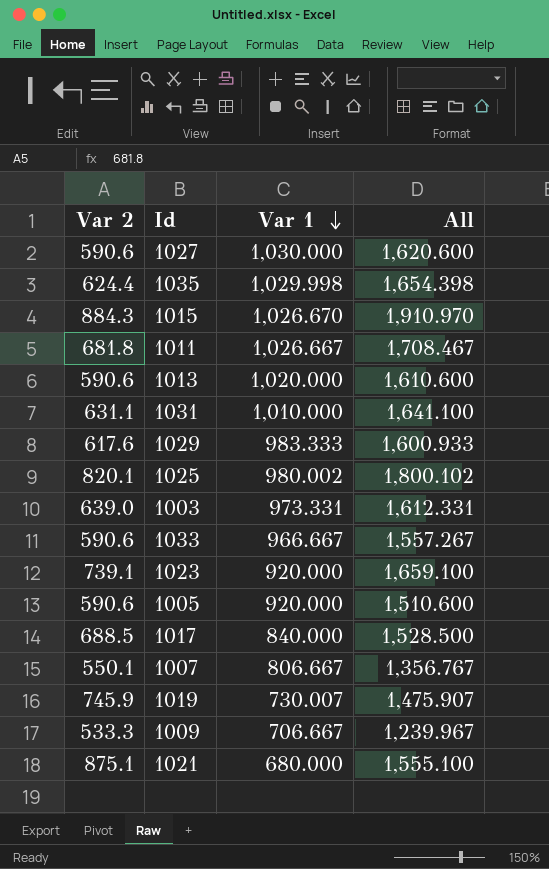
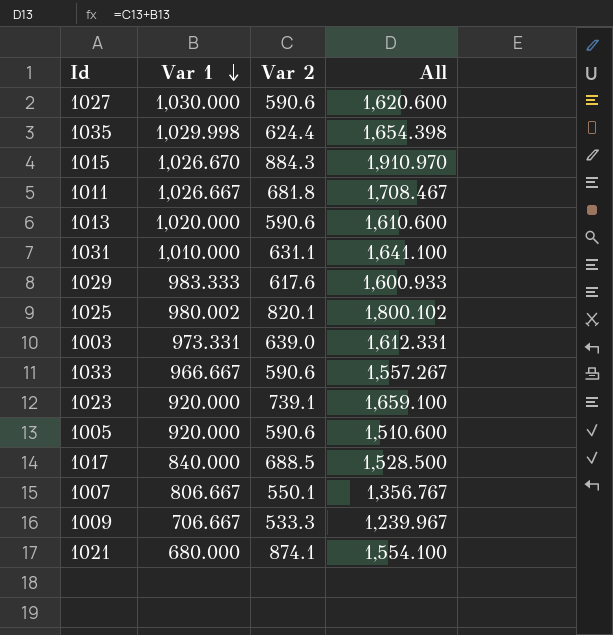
column Var 2 | position: 1 -> 3
row 1019: 745.9 | 730.007 | 1,475.907 -> none
1021 | Var 2: 875.1 -> 874.1
1021 | All: 1,555.100 -> 1,554.100

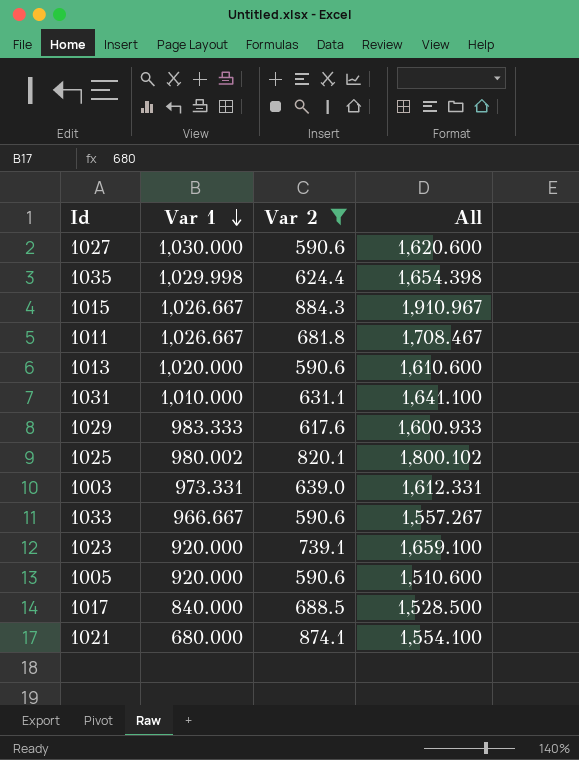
filter: none -> Var 2 >= 590.6
1015 | Var 1: 1,026.670 -> 1,026.667
1015 | All: 1,910.970 -> 1,910.967

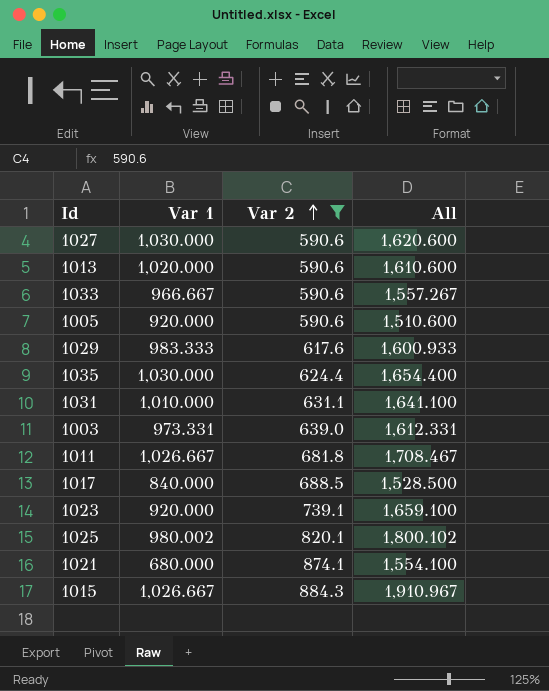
row order: Var 1 descending -> Var 2 ascending
1035 | Var 1: 1,029.998 -> 1,030.000
1035 | All: 1,654.398 -> 1,654.400

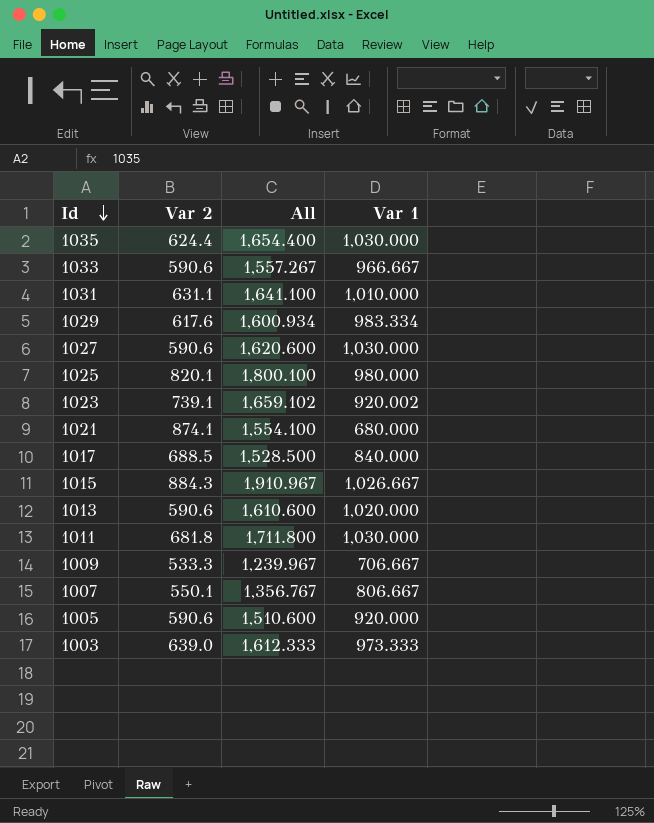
filter: Var 2 >= 590.6 -> none
row order: Var 2 ascending -> Id descending
column Var 1 | position: 2 -> 4
1029 | All: 1,600.933 -> 1,600.934
1029 | Var 1: 983.333 -> 983.334
1025 | All: 1,800.102 -> 1,800.100
1025 | Var 1: 980.002 -> 980.000
1023 | All: 1,659.100 -> 1,659.102
1023 | Var 1: 920.000 -> 920.002
1011 | All: 1,708.467 -> 1,711.800
1011 | Var 1: 1,026.667 -> 1,030.000
1003 | All: 1,612.331 -> 1,612.333
1003 | Var 1: 973.331 -> 973.333

